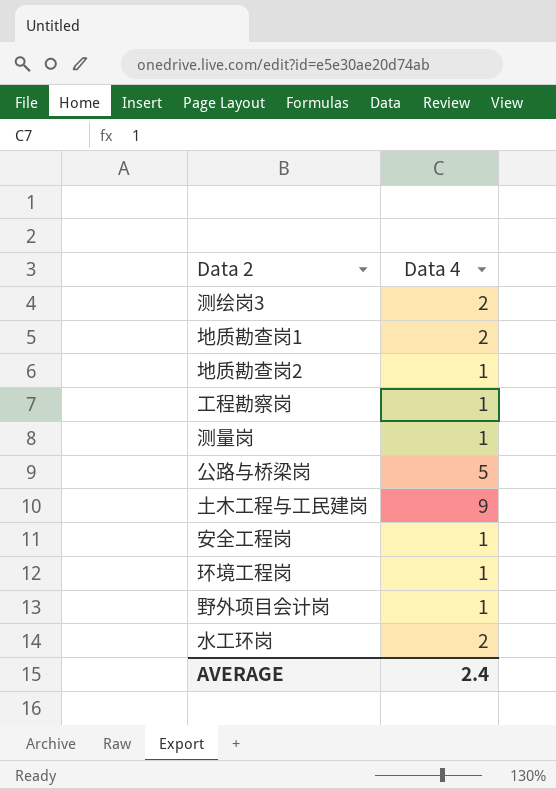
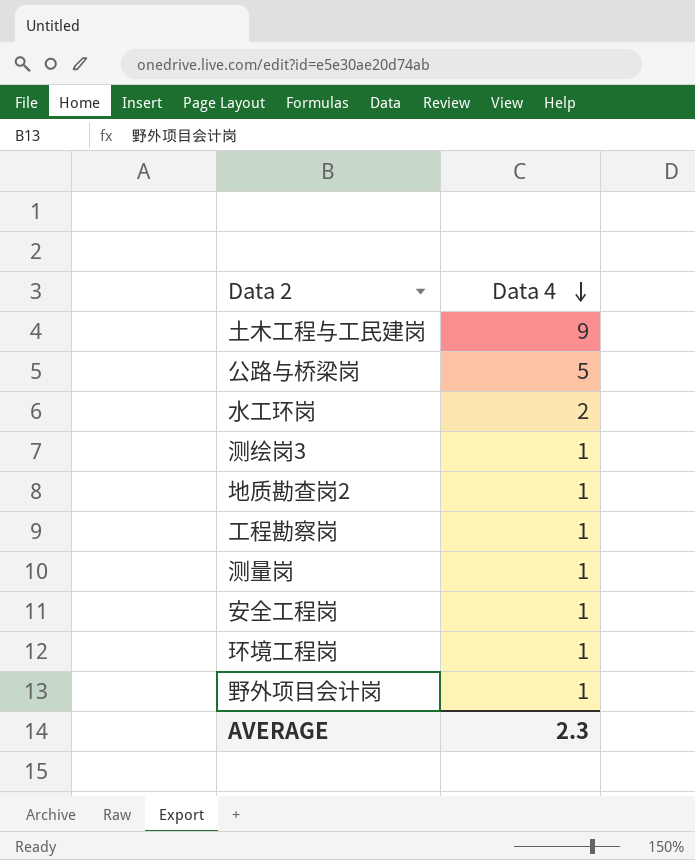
row order: none -> Data 4 descending
row 地质勘查岗1: 2 -> none
测绘岗3 | Data 4: 2 -> 1
AVERAGE | Data 4: 2.4 -> 2.3

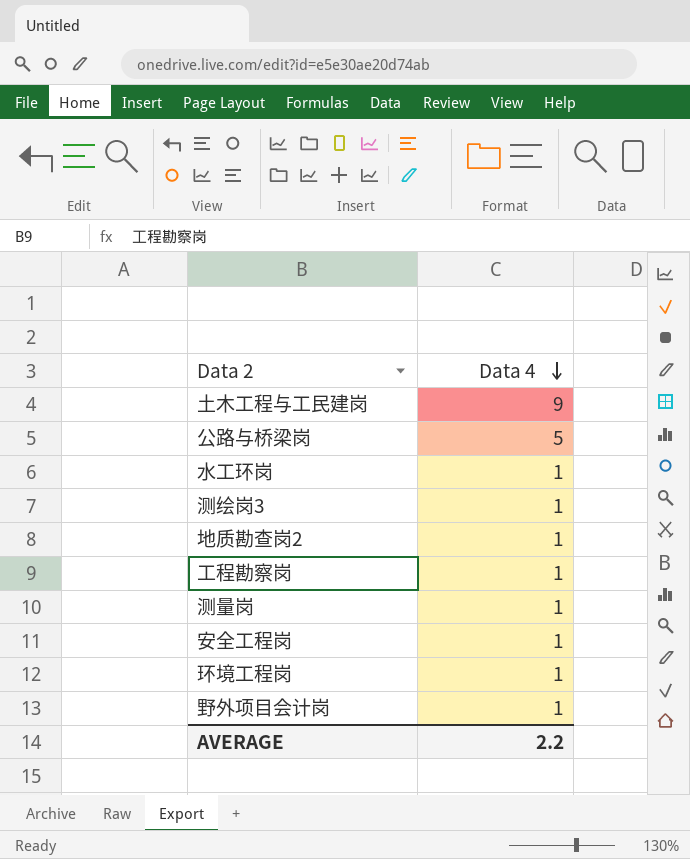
水工环岗 | Data 4: 2 -> 1
AVERAGE | Data 4: 2.3 -> 2.2

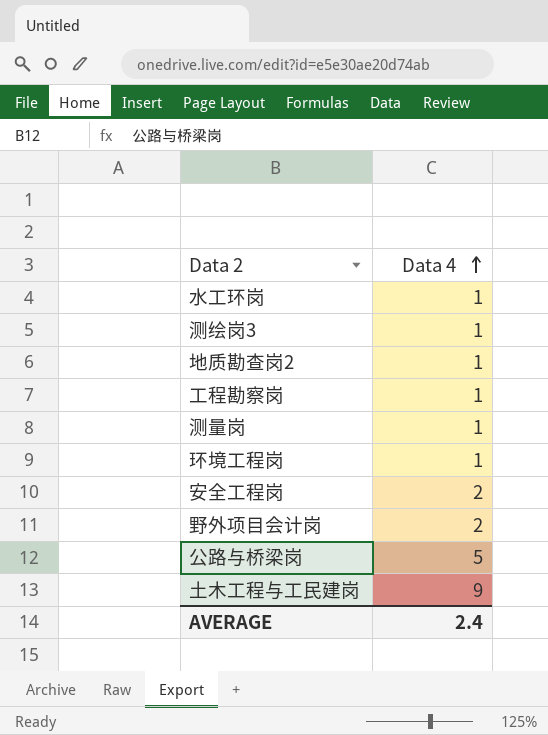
row order: Data 4 descending -> Data 4 ascending
安全工程岗 | Data 4: 1 -> 2
野外项目会计岗 | Data 4: 1 -> 2
AVERAGE | Data 4: 2.2 -> 2.4

